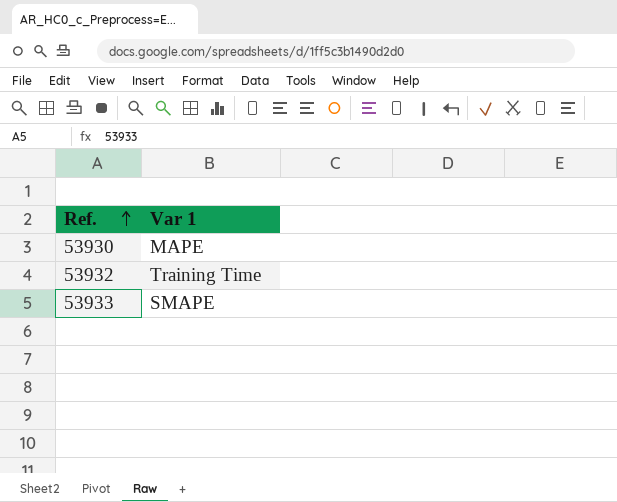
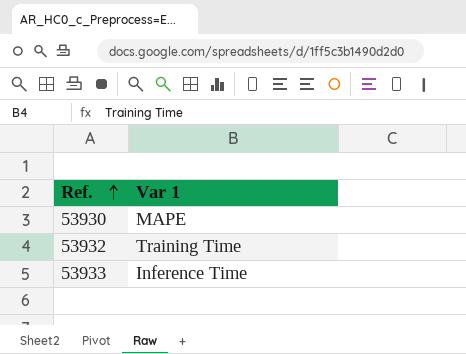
53933 | Var 1: SMAPE -> Inference Time

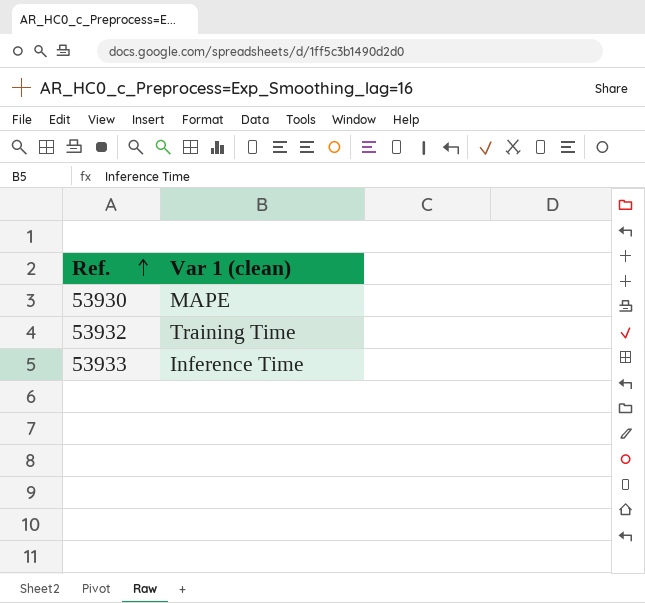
column name: Var 1 -> Var 1 (clean)

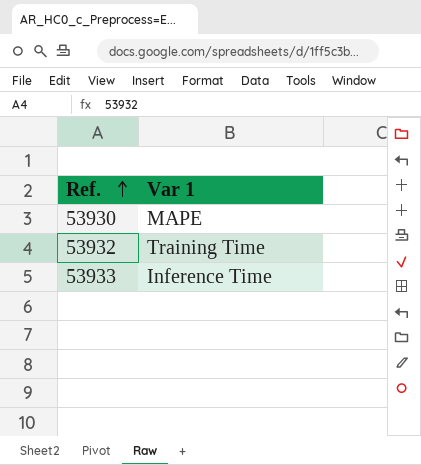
column name: Var 1 (clean) -> Var 1

